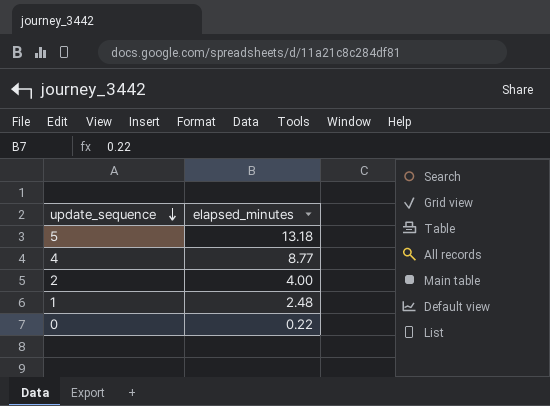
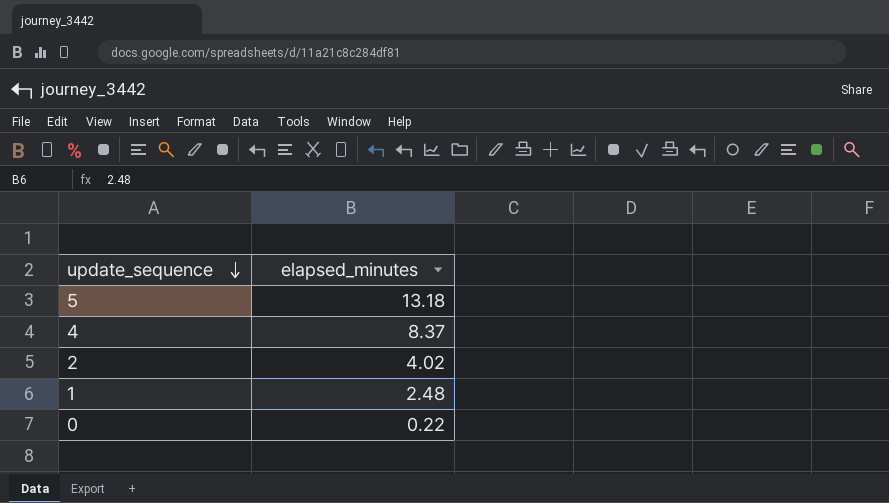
4 | elapsed_minutes: 8.77 -> 8.37
2 | elapsed_minutes: 4.00 -> 4.02

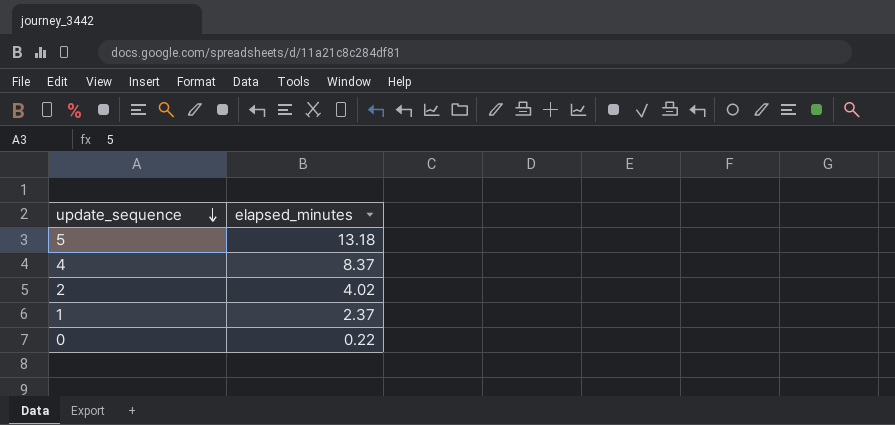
1 | elapsed_minutes: 2.48 -> 2.37

